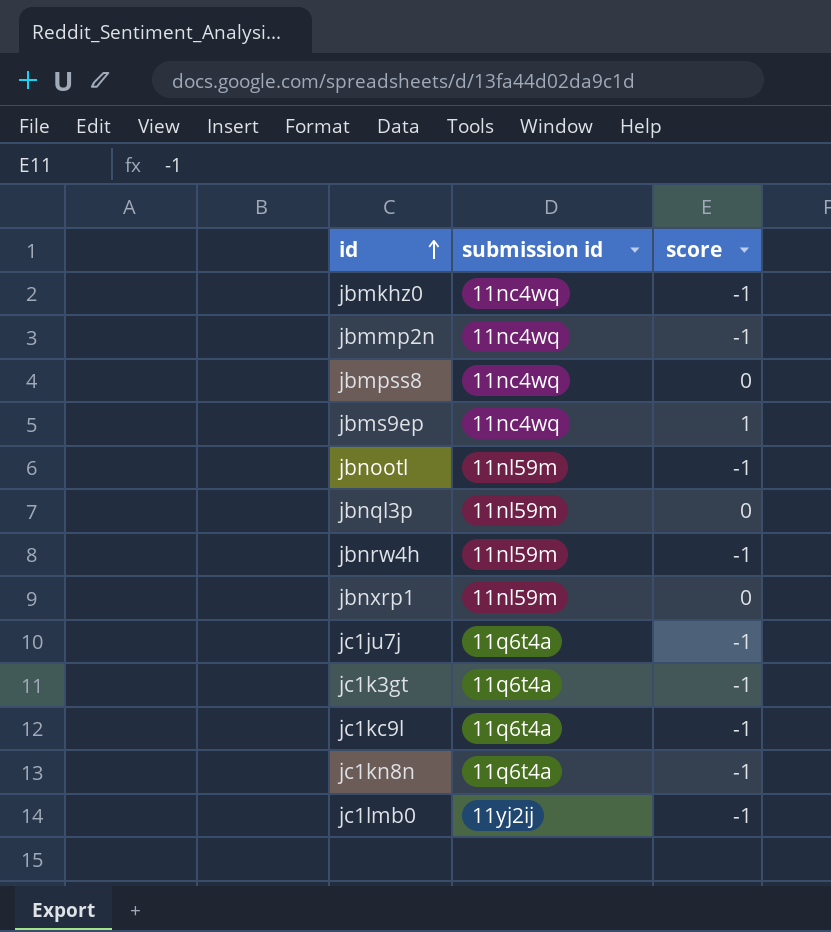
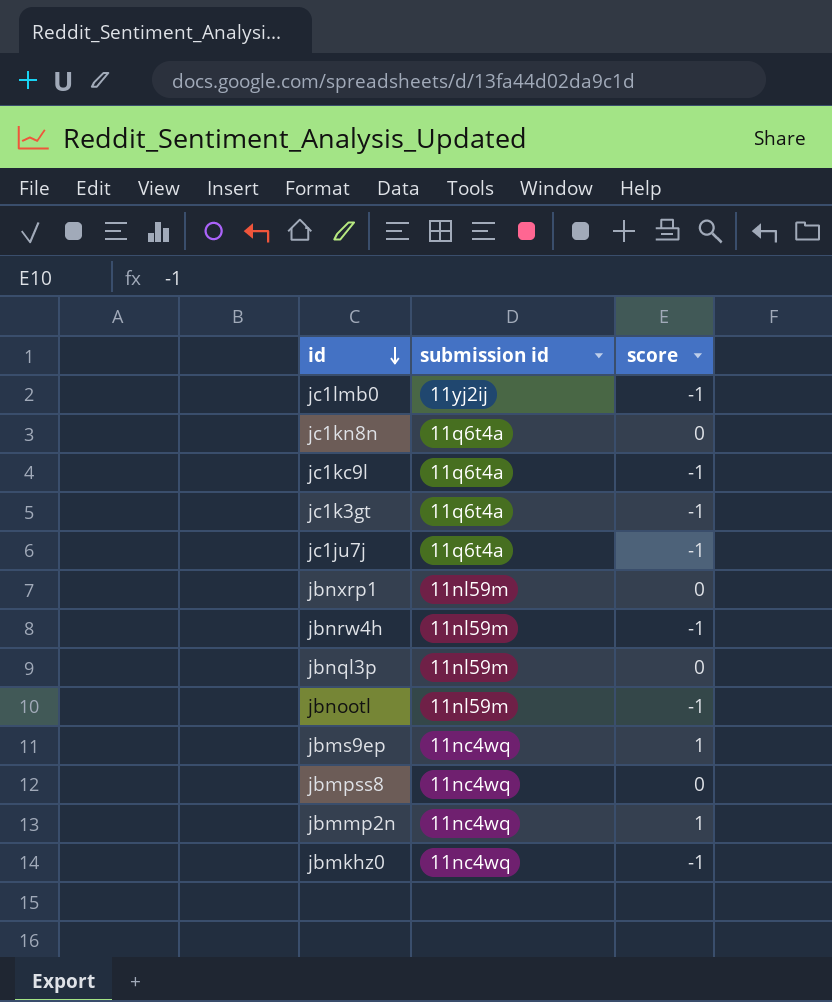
row order: id ascending -> id descending
jc1kn8n | score: -1 -> 0
jbmmp2n | score: -1 -> 1

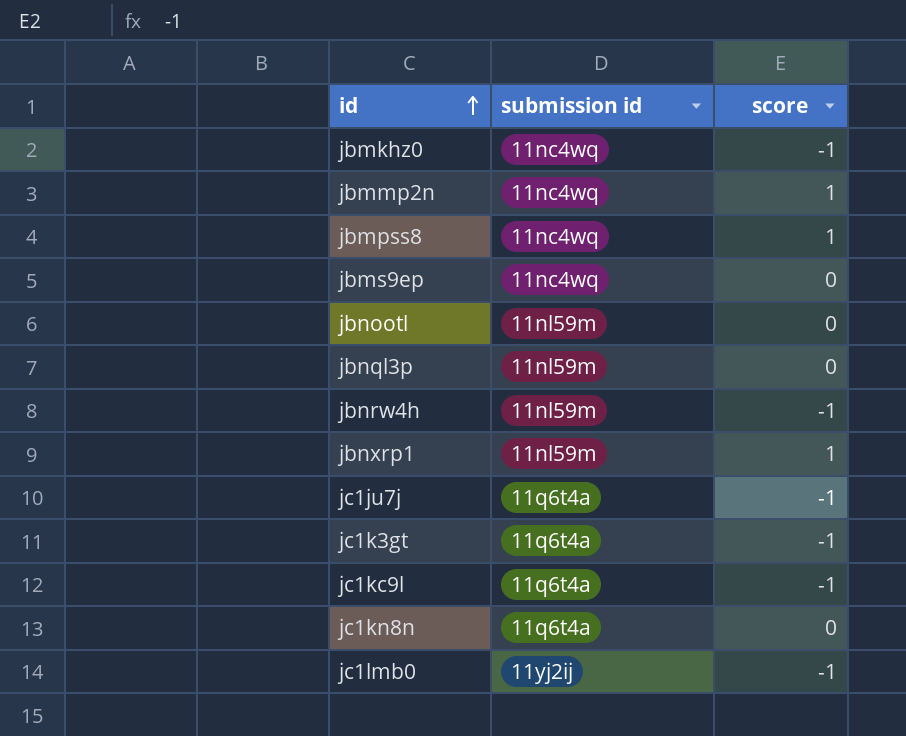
row order: id descending -> id ascending
jbmpss8 | score: 0 -> 1
jbms9ep | score: 1 -> 0
jbnootl | score: -1 -> 0
jbnxrp1 | score: 0 -> 1

